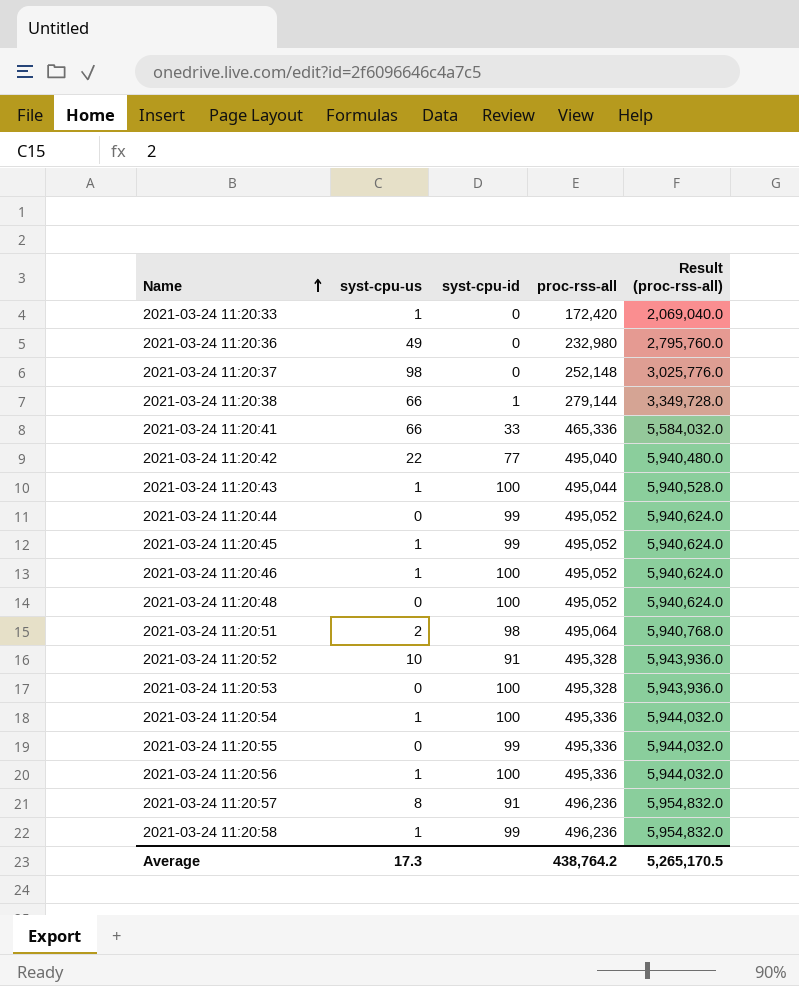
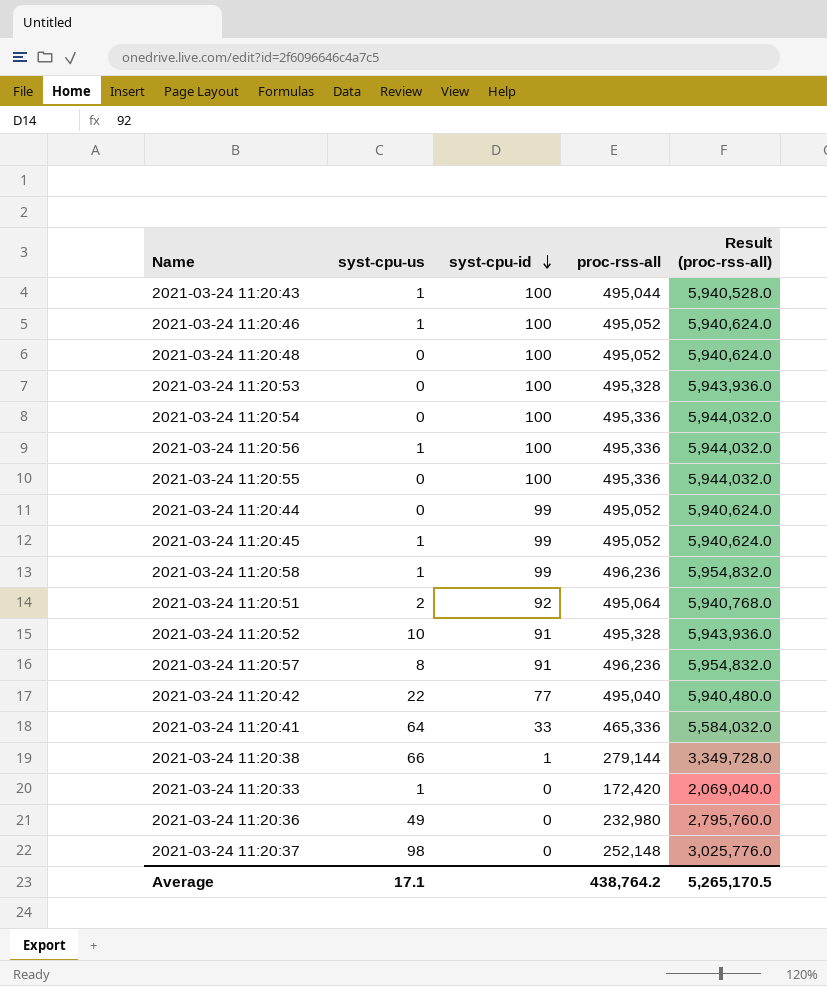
row order: Name ascending -> syst-cpu-id descending
2021-03-24 11:20:54 | syst-cpu-us: 1 -> 0
2021-03-24 11:20:55 | syst-cpu-id: 99 -> 100
2021-03-24 11:20:51 | syst-cpu-id: 98 -> 92
2021-03-24 11:20:41 | syst-cpu-us: 66 -> 64
Average | syst-cpu-us: 17.3 -> 17.1

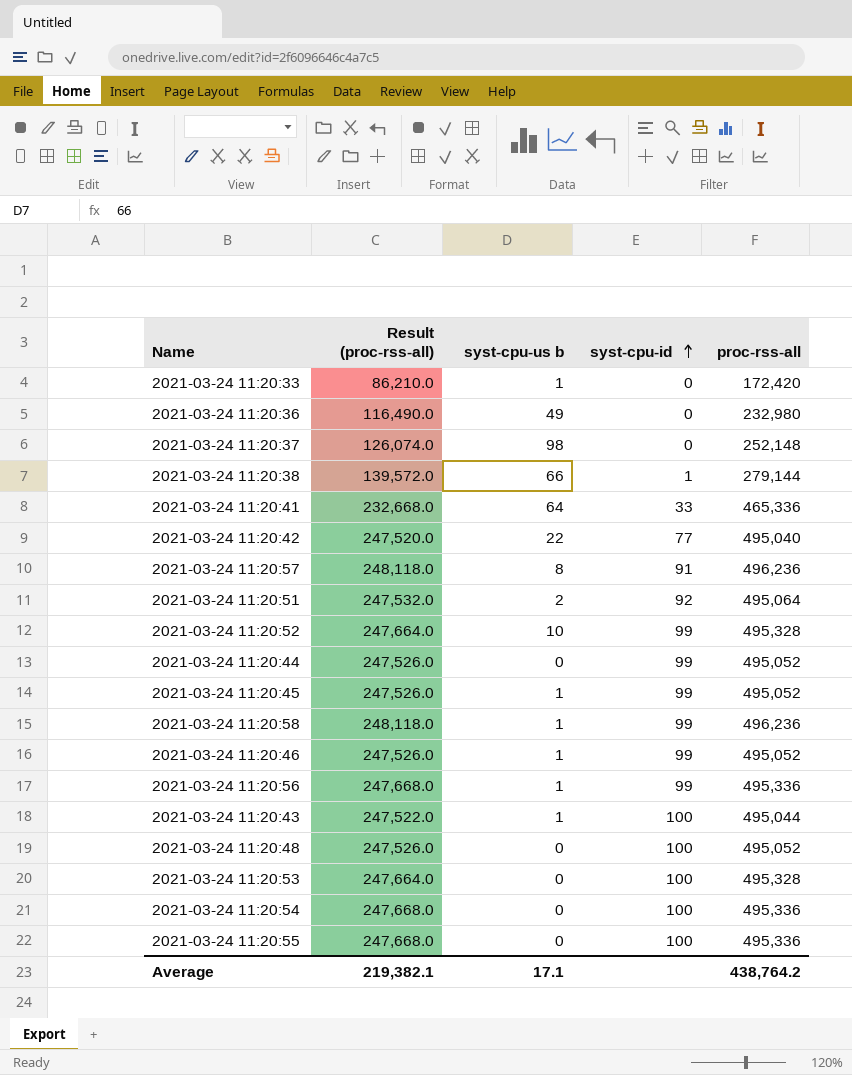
row order: syst-cpu-id descending -> syst-cpu-id ascending
column Result (proc-rss-all) | formula: [proc-rss-all] * 12 -> [proc-rss-all] * 0.5
column Result (proc-rss-all) | position: 5 -> 2
column name: syst-cpu-us -> syst-cpu-us b
2021-03-24 11:20:52 | syst-cpu-id: 91 -> 99
2021-03-24 11:20:46 | syst-cpu-id: 100 -> 99
2021-03-24 11:20:56 | syst-cpu-id: 100 -> 99
Average | Result (proc-rss-all): 5,265,170.5 -> 219,382.1

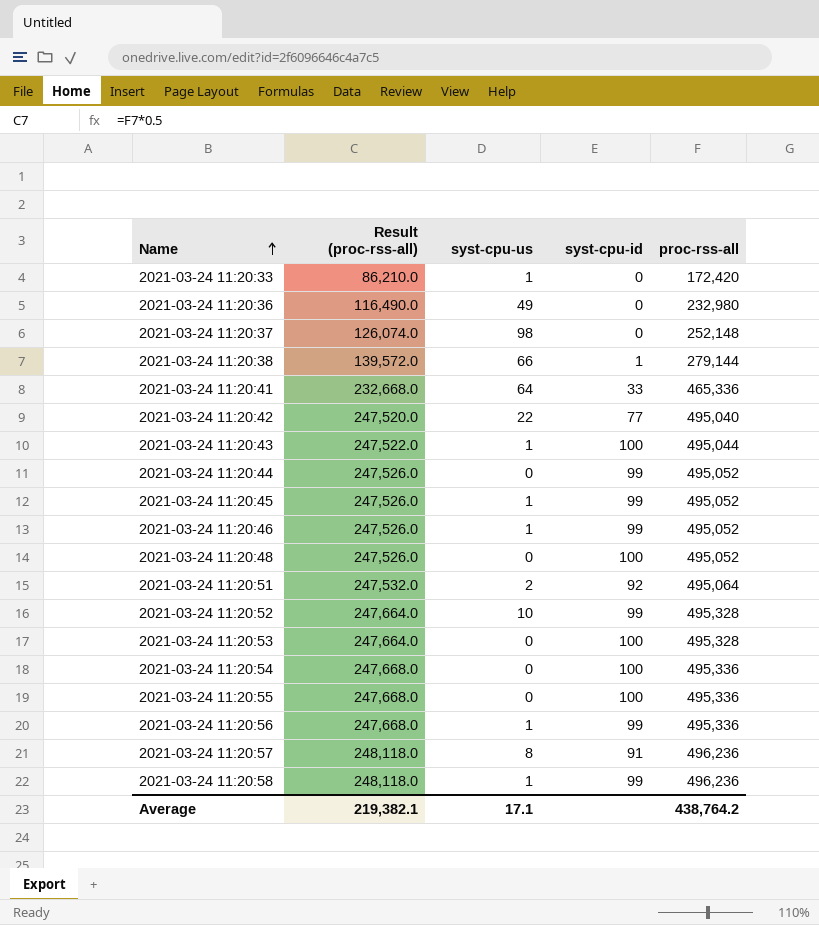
row order: syst-cpu-id ascending -> Name ascending
column name: syst-cpu-us b -> syst-cpu-us

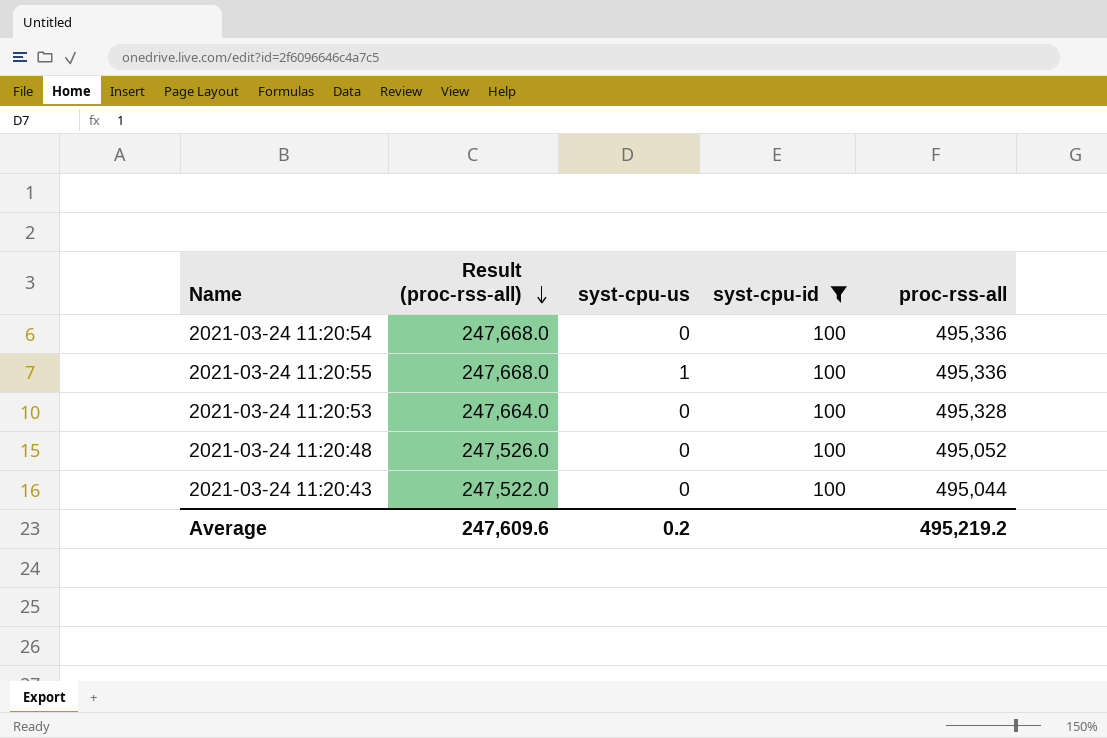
filter: none -> syst-cpu-id = 100
row order: Name ascending -> Result (proc-rss-all) descending
2021-03-24 11:20:55 | syst-cpu-us: 0 -> 1
2021-03-24 11:20:43 | syst-cpu-us: 1 -> 0
Average | Result (proc-rss-all): 219,382.1 -> 247,609.6
Average | syst-cpu-us: 17.1 -> 0.2
Average | proc-rss-all: 438,764.2 -> 495,219.2

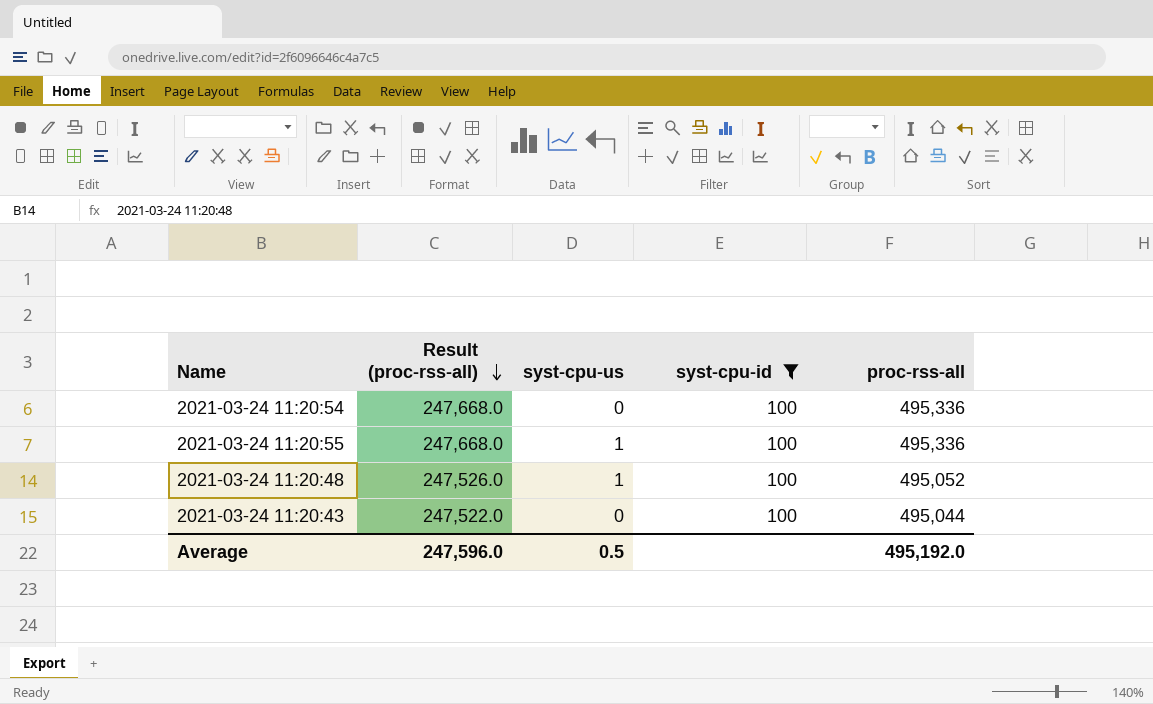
row 2021-03-24 11:20:53: 247,664.0 | 0 | 100 | 495,328 -> none
2021-03-24 11:20:48 | syst-cpu-us: 0 -> 1
Average | Result (proc-rss-all): 247,609.6 -> 247,596.0
Average | syst-cpu-us: 0.2 -> 0.5
Average | proc-rss-all: 495,219.2 -> 495,192.0

